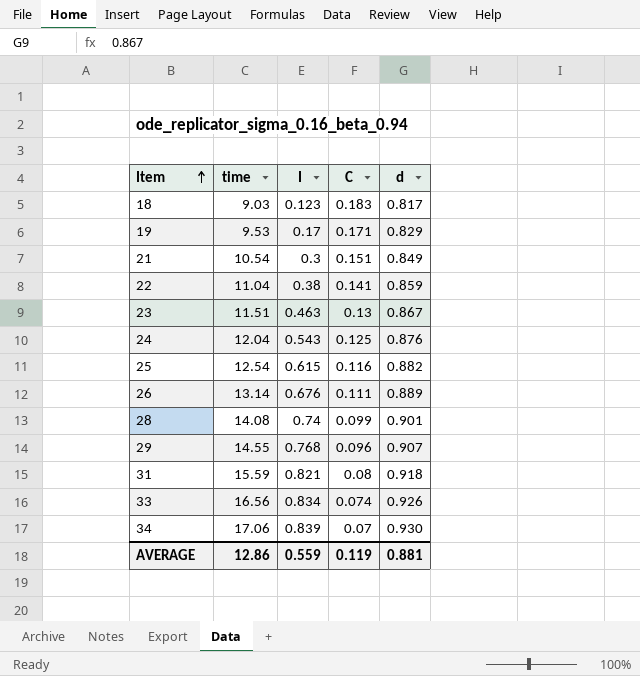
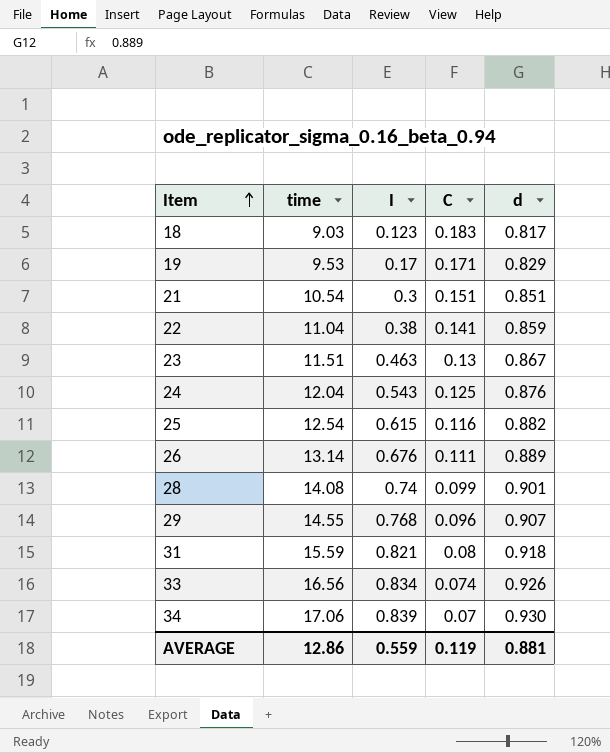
21 | d: 0.849 -> 0.851

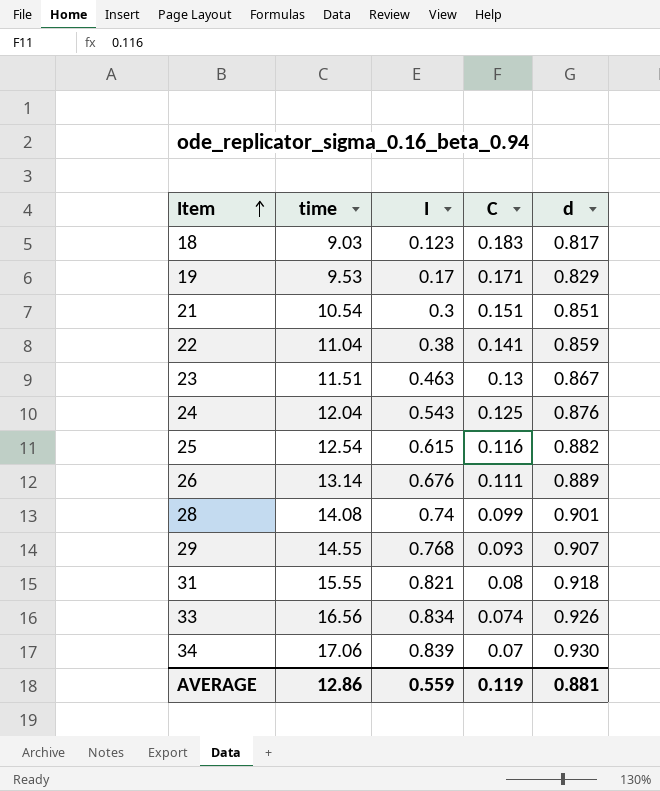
29 | C: 0.096 -> 0.093
31 | time: 15.59 -> 15.55

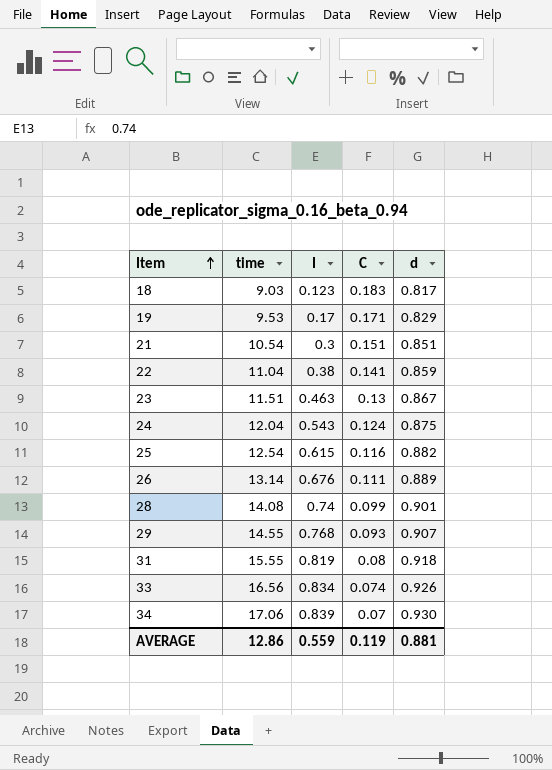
24 | C: 0.125 -> 0.124
24 | d: 0.876 -> 0.875
31 | I: 0.821 -> 0.819

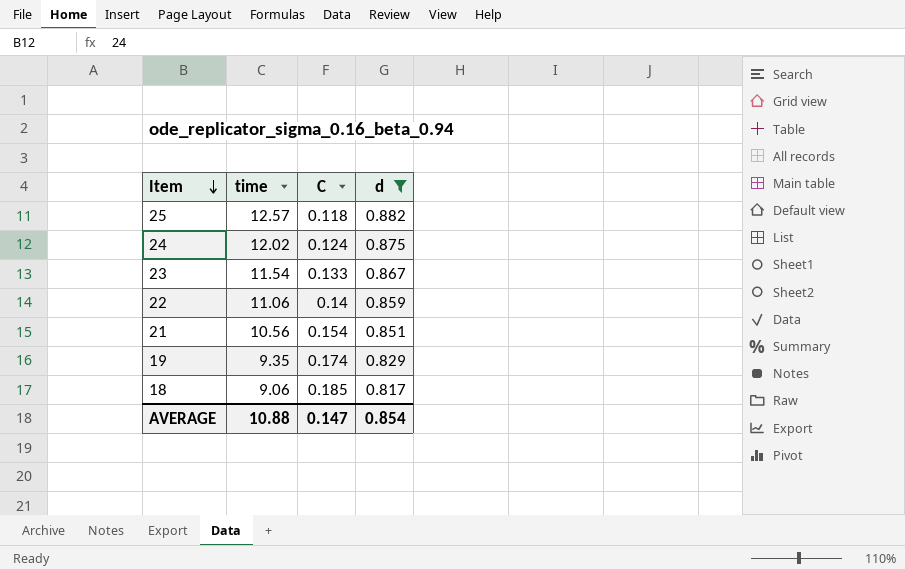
filter: none -> d <= 0.882
row order: Item ascending -> Item descending
column I | position: 3 -> none
25 | time: 12.54 -> 12.57
25 | C: 0.116 -> 0.118
24 | time: 12.04 -> 12.02
23 | time: 11.51 -> 11.54
23 | C: 0.13 -> 0.133
22 | time: 11.04 -> 11.06
22 | C: 0.141 -> 0.14
21 | time: 10.54 -> 10.56
21 | C: 0.151 -> 0.154
19 | time: 9.53 -> 9.35
19 | C: 0.171 -> 0.174
18 | time: 9.03 -> 9.06
18 | C: 0.183 -> 0.185
AVERAGE | time: 12.86 -> 10.88
AVERAGE | C: 0.119 -> 0.147
AVERAGE | d: 0.881 -> 0.854

